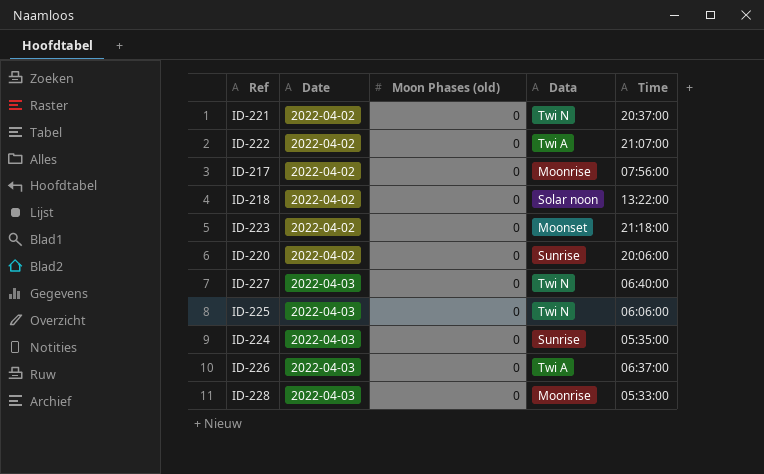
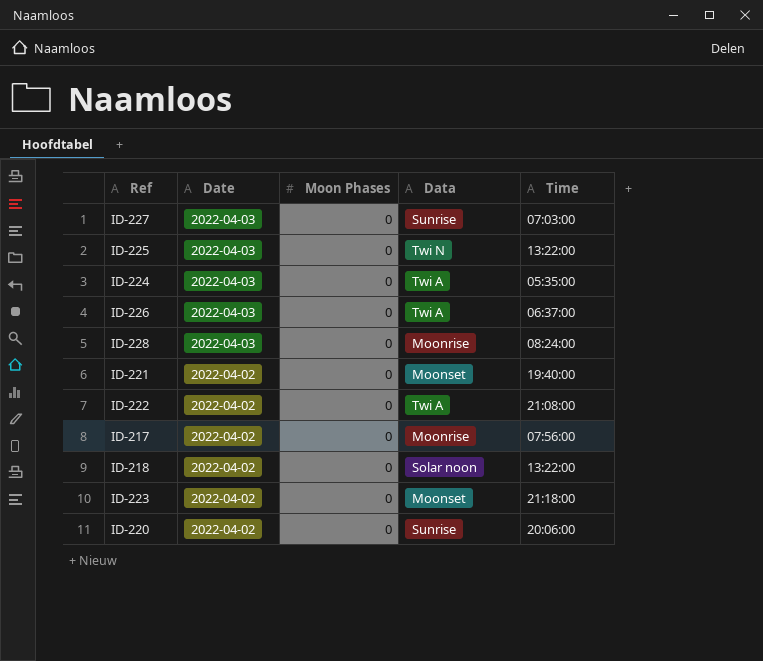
row order: Date ascending -> Date descending
column name: Moon Phases (old) -> Moon Phases
ID-227 | Data: Twi N -> Sunrise
ID-227 | Time: 06:40:00 -> 07:03:00
ID-225 | Time: 06:06:00 -> 13:22:00
ID-224 | Data: Sunrise -> Twi A
ID-228 | Time: 05:33:00 -> 08:24:00
ID-221 | Data: Twi N -> Moonset
ID-221 | Time: 20:37:00 -> 19:40:00
ID-222 | Time: 21:07:00 -> 21:08:00

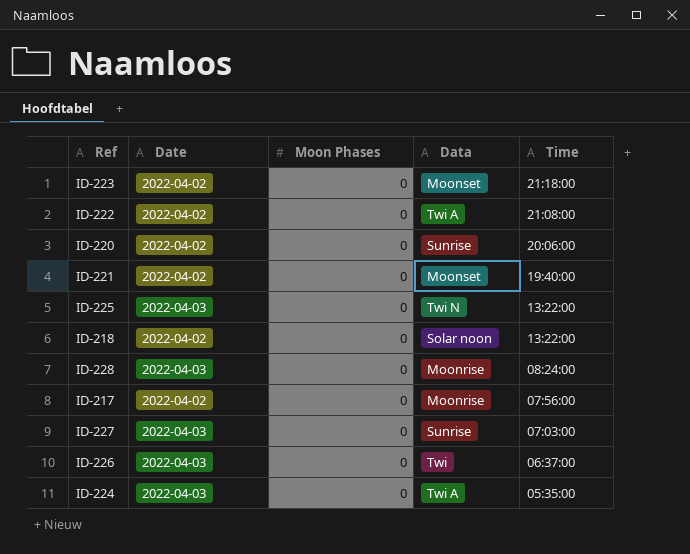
row order: Date descending -> Time descending
ID-226 | Data: Twi A -> Twi

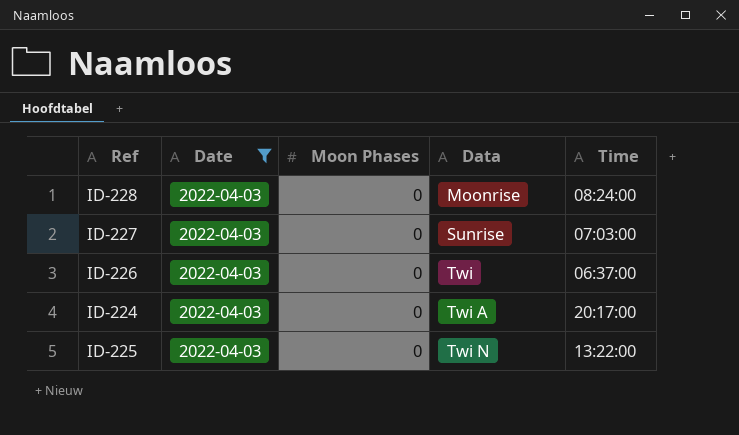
filter: none -> Date = 2022-04-03
row order: Time descending -> Data ascending
ID-224 | Time: 05:35:00 -> 20:17:00

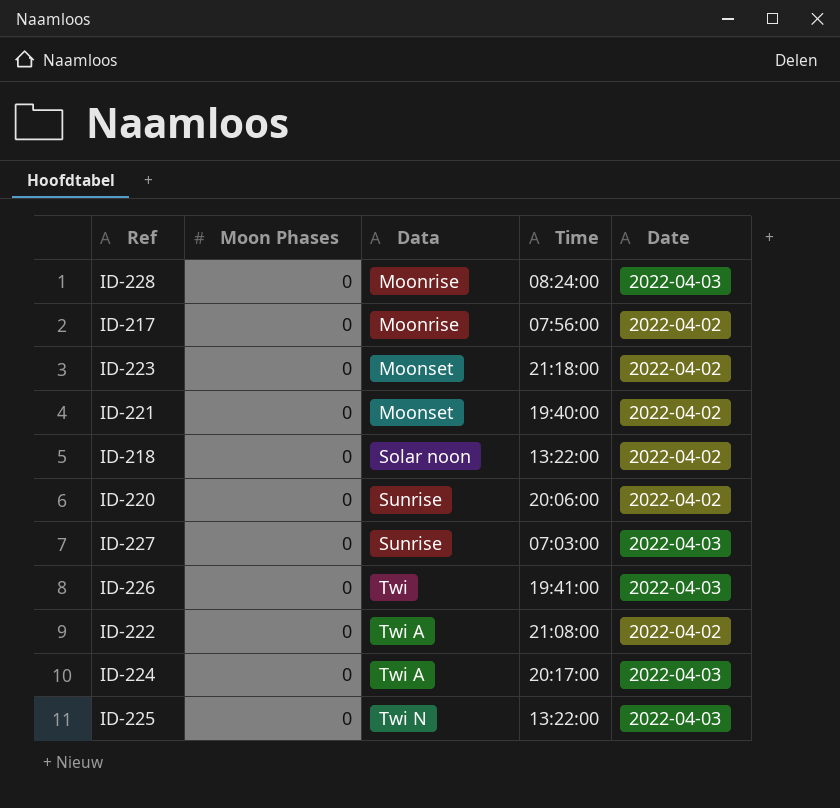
filter: Date = 2022-04-03 -> none
column Date | position: 2 -> 5
ID-226 | Time: 06:37:00 -> 19:41:00

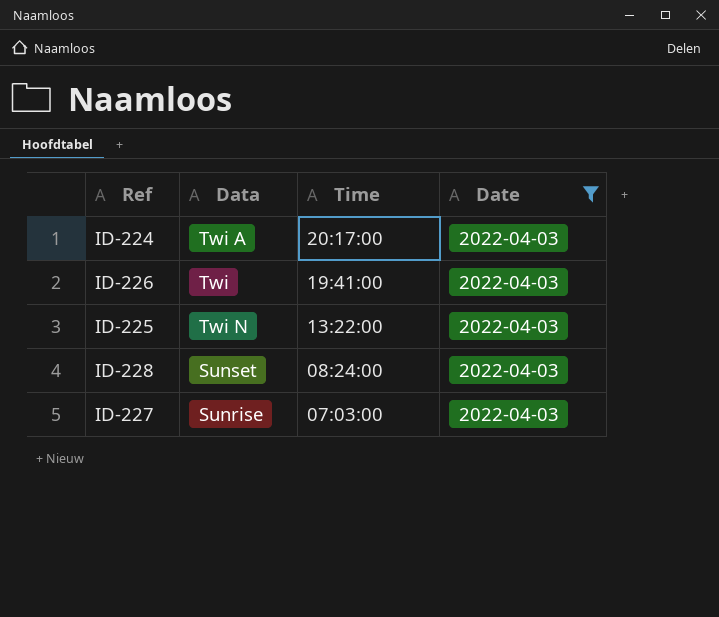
filter: none -> Date = 2022-04-03
row order: Data ascending -> Time descending
column Moon Phases | position: 2 -> none
ID-228 | Data: Moonrise -> Sunset

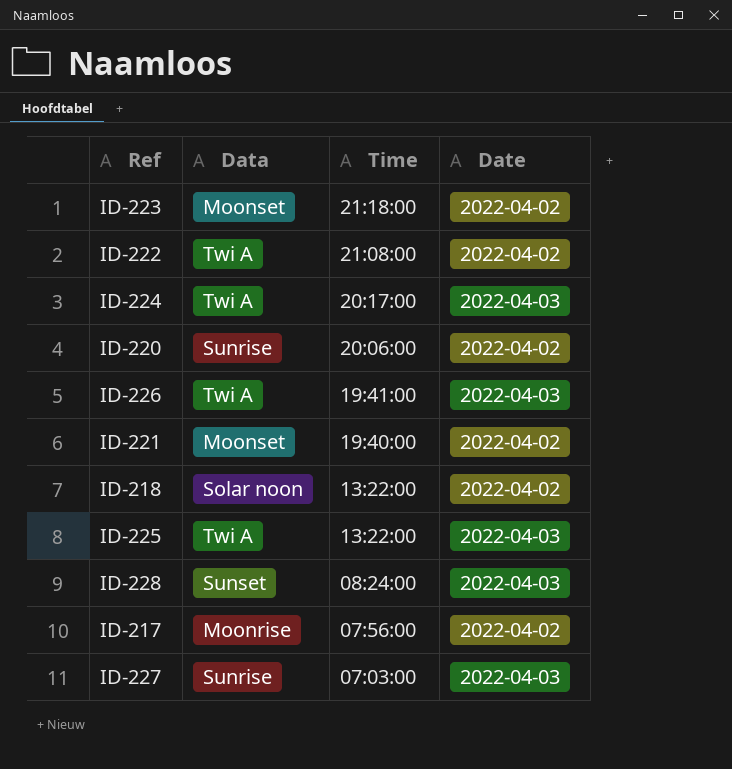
filter: Date = 2022-04-03 -> none
ID-226 | Data: Twi -> Twi A
ID-225 | Data: Twi N -> Twi A

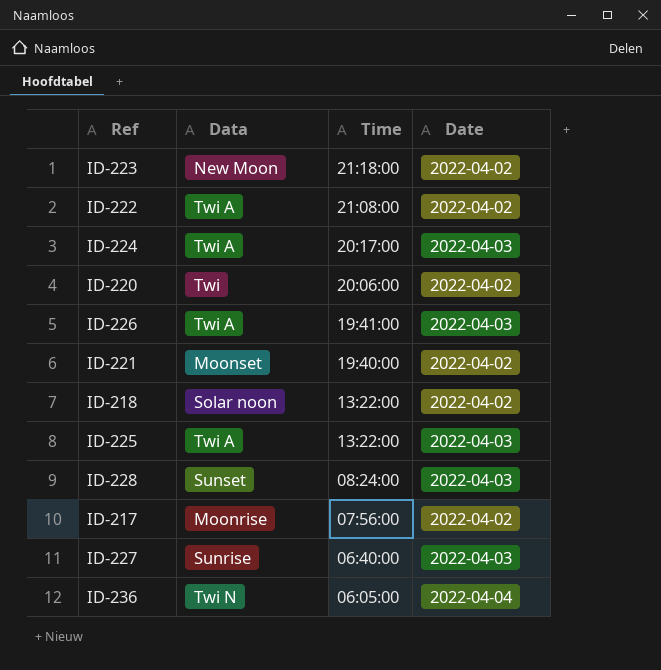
ID-223 | Data: Moonset -> New Moon
ID-220 | Data: Sunrise -> Twi
ID-227 | Time: 07:03:00 -> 06:40:00
row ID-236: none -> Twi N | 06:05:00 | 2022-04-04

